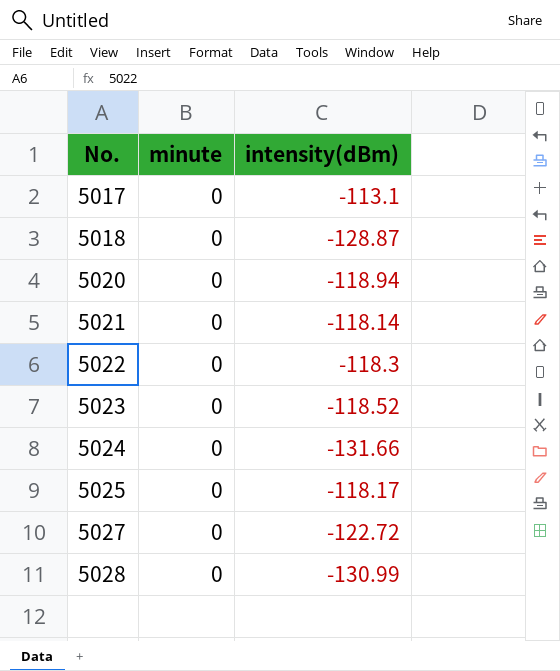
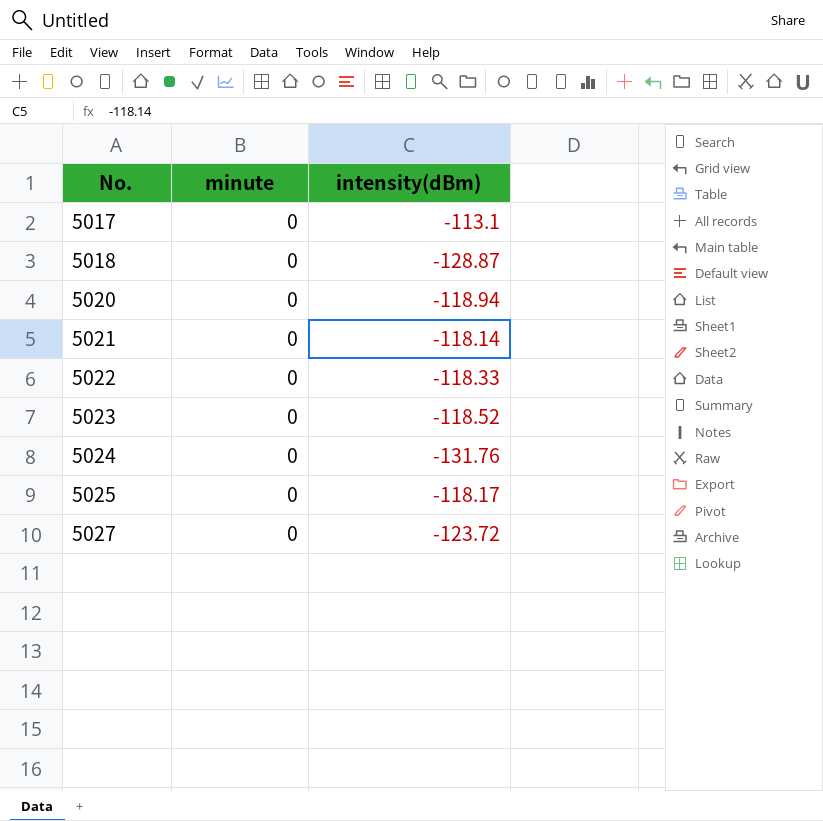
row 5028: 0 | -130.99 -> none
5022 | intensity(dBm): -118.3 -> -118.33
5024 | intensity(dBm): -131.66 -> -131.76
5027 | intensity(dBm): -122.72 -> -123.72

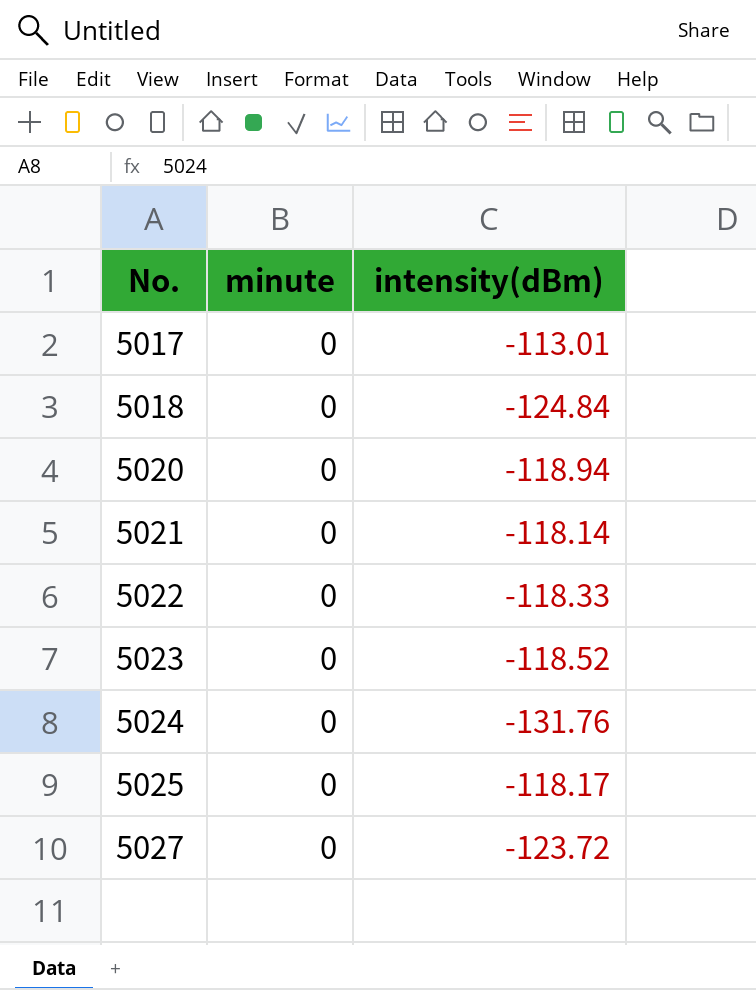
5017 | intensity(dBm): -113.1 -> -113.01
5018 | intensity(dBm): -128.87 -> -124.84

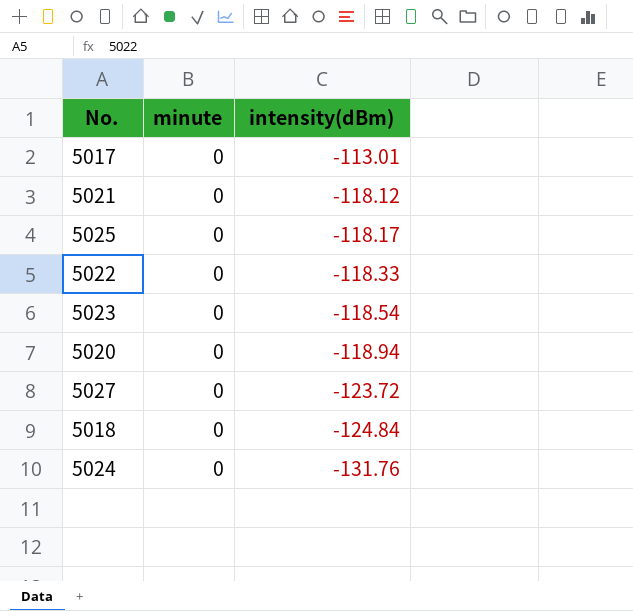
row order: No. ascending -> intensity(dBm) descending
5021 | intensity(dBm): -118.14 -> -118.12
5023 | intensity(dBm): -118.52 -> -118.54

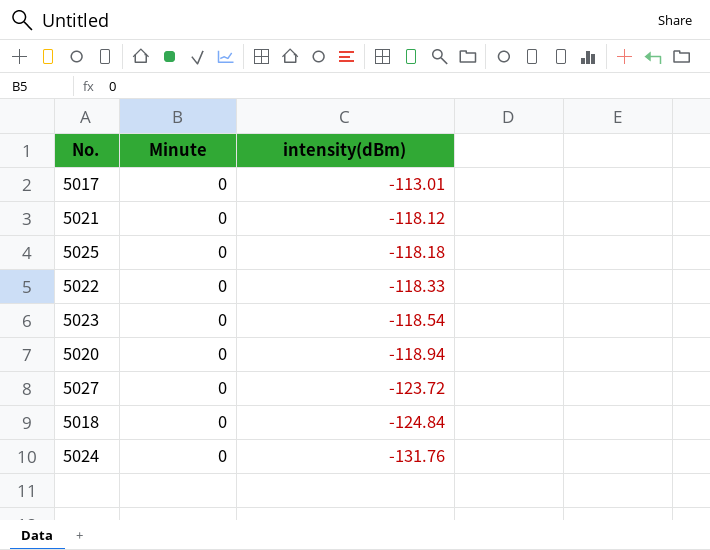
column name: minute -> Minute
5025 | intensity(dBm): -118.17 -> -118.18

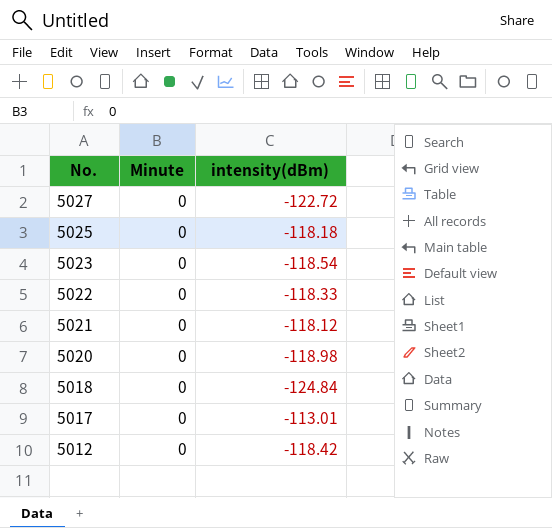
row order: intensity(dBm) descending -> No. descending
row 5024: 0 | -131.76 -> none
5027 | intensity(dBm): -123.72 -> -122.72
5020 | intensity(dBm): -118.94 -> -118.98
row 5012: none -> 0 | -118.42

